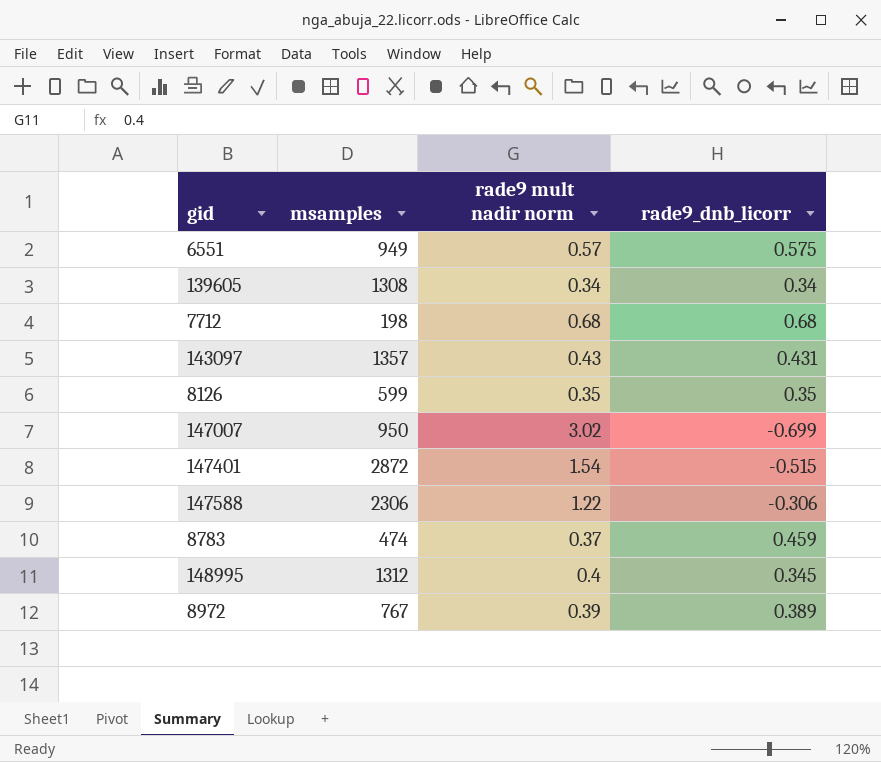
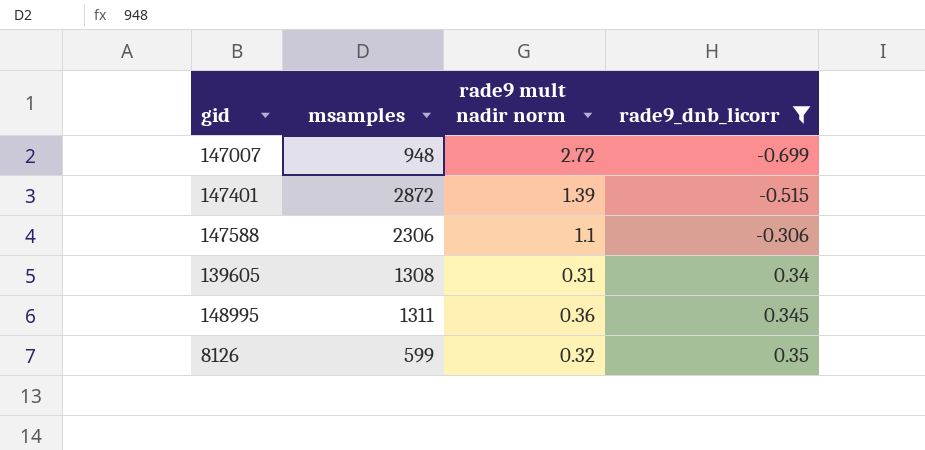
filter: none -> rade9_dnb_licorr <= 0.35
row order: none -> rade9_dnb_licorr ascending
147007 | msamples: 950 -> 948
147007 | rade9 mult nadir norm: 3.02 -> 2.72
147401 | rade9 mult nadir norm: 1.54 -> 1.39
147588 | rade9 mult nadir norm: 1.22 -> 1.1
139605 | rade9 mult nadir norm: 0.34 -> 0.31
148995 | msamples: 1312 -> 1311
148995 | rade9 mult nadir norm: 0.4 -> 0.36
8126 | rade9 mult nadir norm: 0.35 -> 0.32

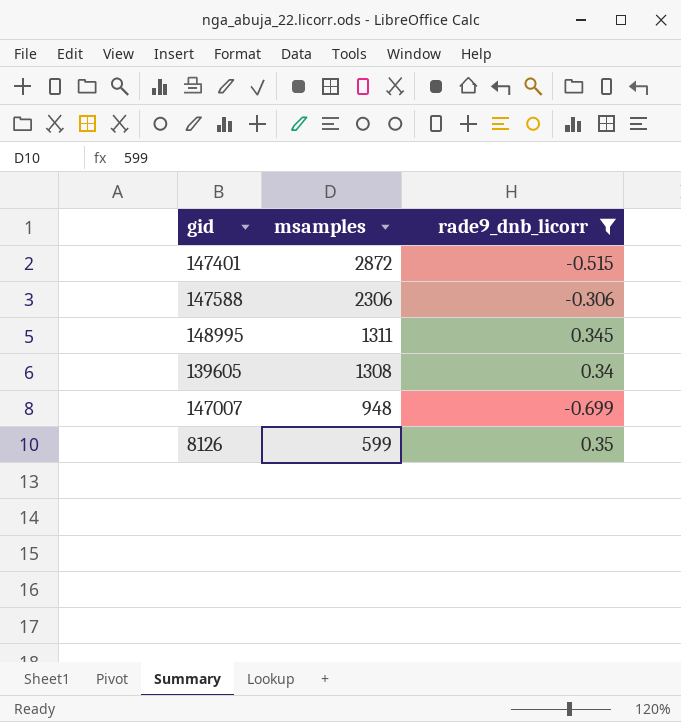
row order: rade9_dnb_licorr ascending -> msamples descending
column rade9 mult nadir norm | position: 3 -> none

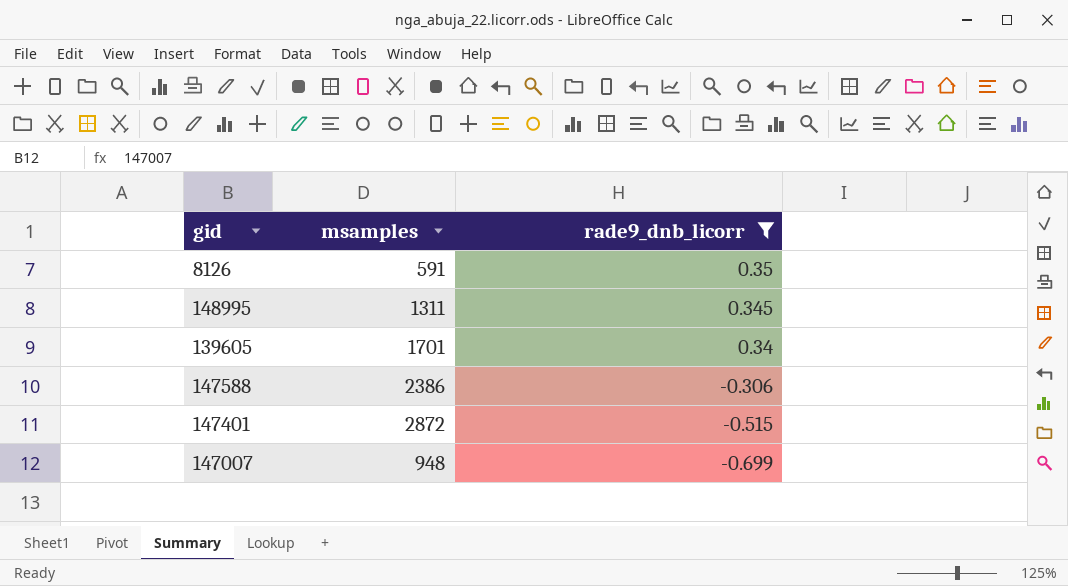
row order: msamples descending -> rade9_dnb_licorr descending
8126 | msamples: 599 -> 591
139605 | msamples: 1308 -> 1701
147588 | msamples: 2306 -> 2386

